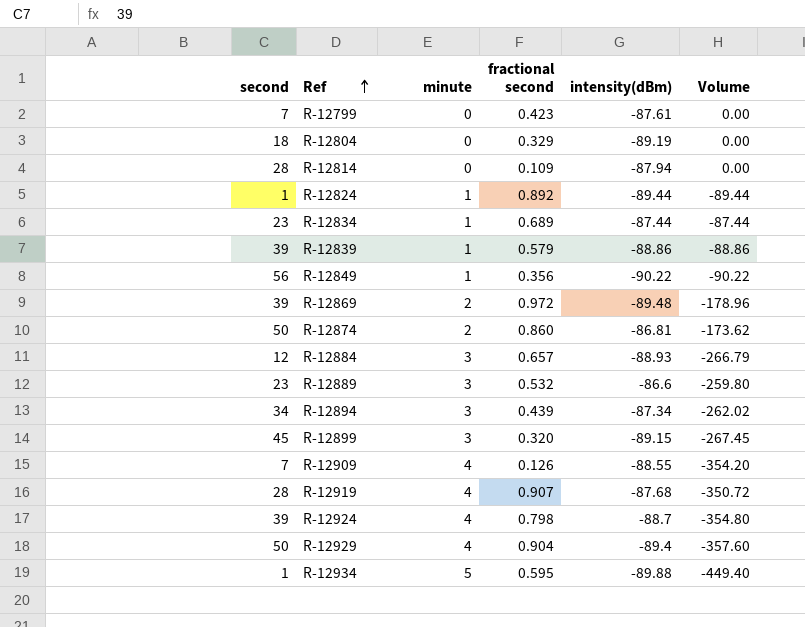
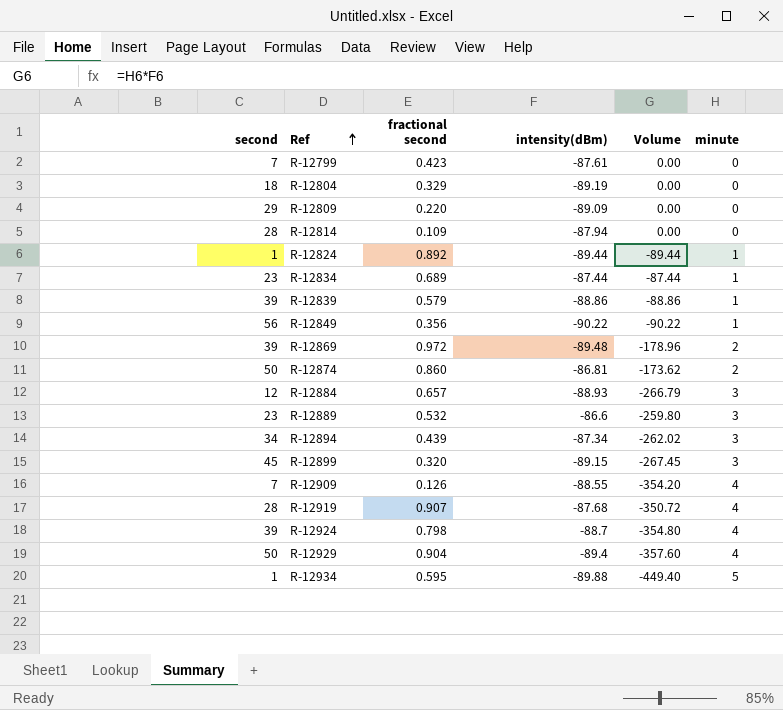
column minute | position: 3 -> 6
row R-12809: none -> 29 | 0.220 | -89.09 | 0.00 | 0

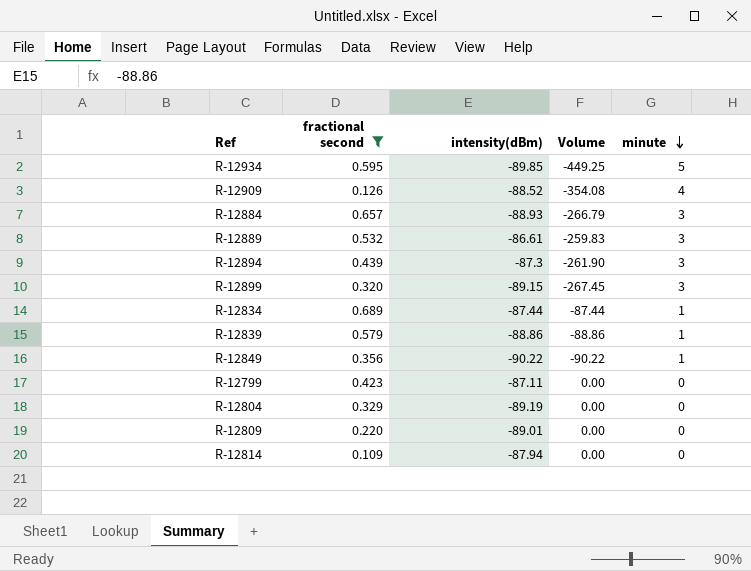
filter: none -> fractional second <= 0.689
row order: Ref ascending -> minute descending
column second | position: 1 -> none
R-12934 | intensity(dBm): -89.88 -> -89.85
R-12934 | Volume: -449.40 -> -449.25
R-12909 | intensity(dBm): -88.55 -> -88.52
R-12909 | Volume: -354.20 -> -354.08
R-12889 | intensity(dBm): -86.6 -> -86.61
R-12889 | Volume: -259.80 -> -259.83
R-12894 | intensity(dBm): -87.34 -> -87.3
R-12894 | Volume: -262.02 -> -261.90
R-12799 | intensity(dBm): -87.61 -> -87.11
R-12809 | intensity(dBm): -89.09 -> -89.01

